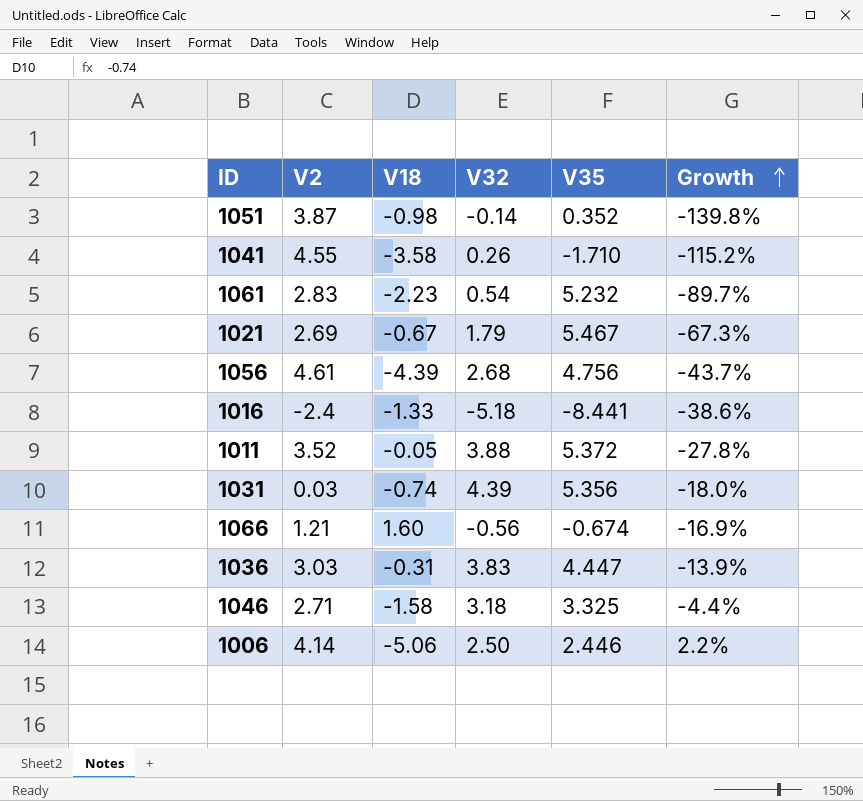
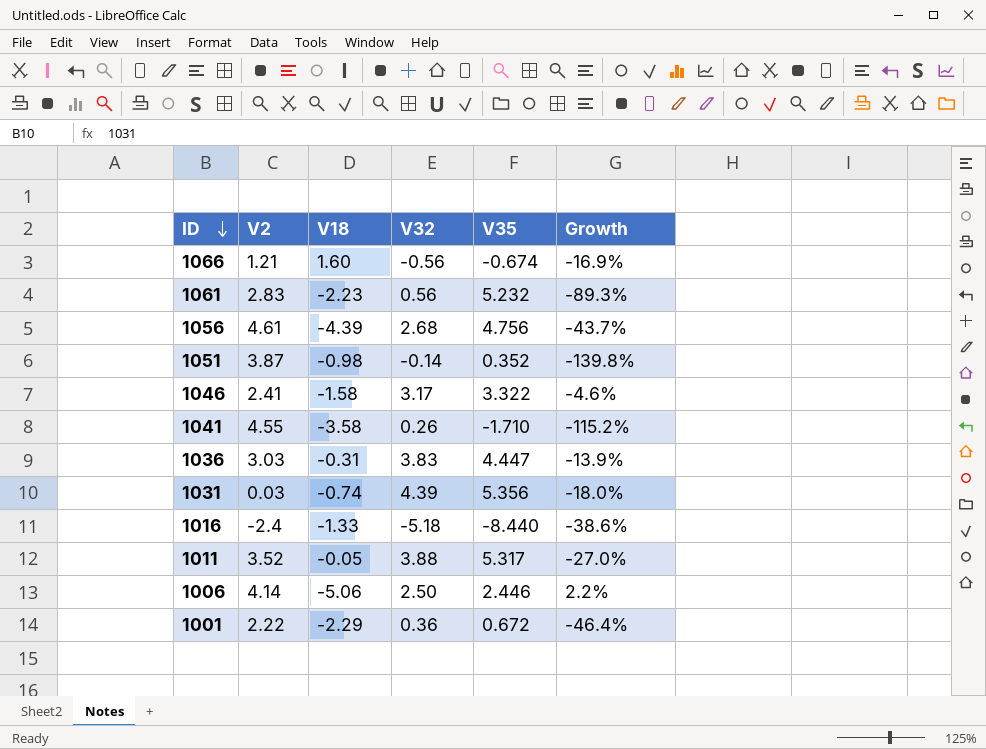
row order: Growth ascending -> ID descending
row 1021: 2.69 | -0.67 | 1.79 | 5.467 | -67.3% -> none
1061 | V32: 0.54 -> 0.56
1061 | Growth: -89.7% -> -89.3%
1046 | V2: 2.71 -> 2.41
1046 | V32: 3.18 -> 3.17
1046 | V35: 3.325 -> 3.322
1046 | Growth: -4.4% -> -4.6%
1016 | V35: -8.441 -> -8.440
1011 | V35: 5.372 -> 5.317
1011 | Growth: -27.8% -> -27.0%
row 1001: none -> 2.22 | -2.29 | 0.36 | 0.672 | -46.4%

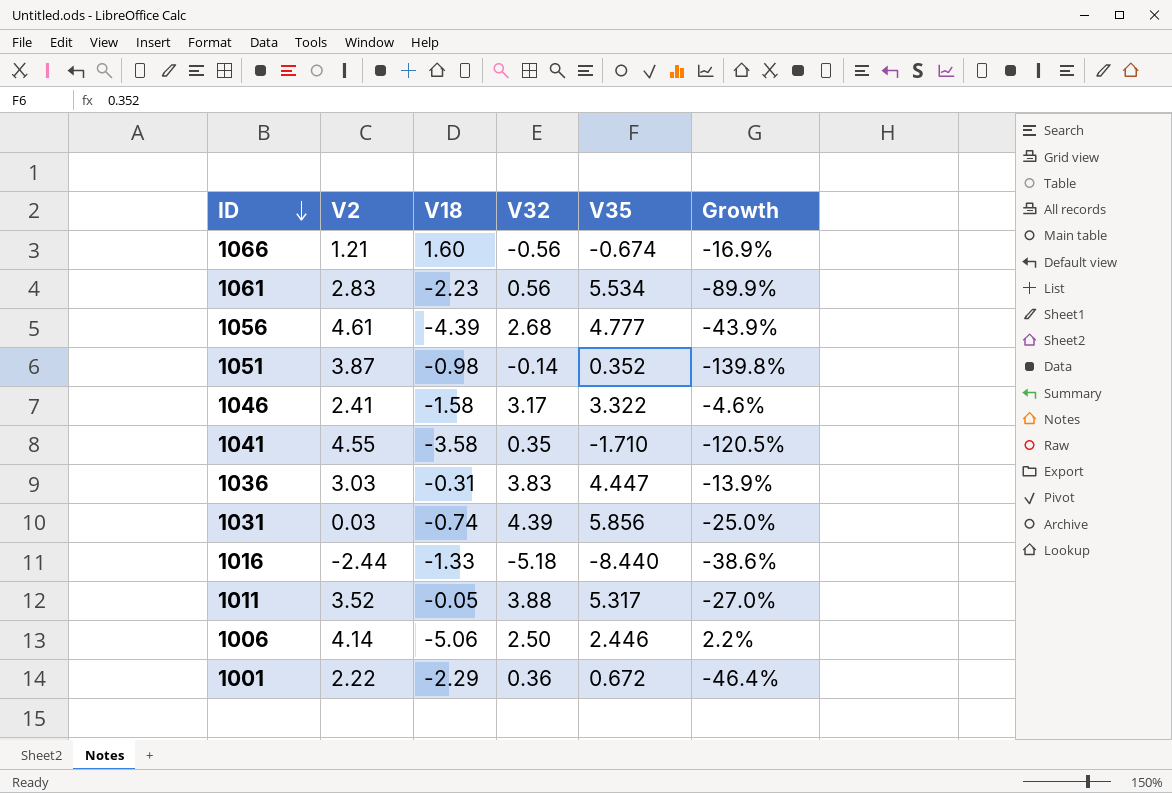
1061 | V35: 5.232 -> 5.534
1061 | Growth: -89.3% -> -89.9%
1056 | V35: 4.756 -> 4.777
1056 | Growth: -43.7% -> -43.9%
1041 | V32: 0.26 -> 0.35
1041 | Growth: -115.2% -> -120.5%
1031 | V35: 5.356 -> 5.856
1031 | Growth: -18.0% -> -25.0%
1016 | V2: -2.4 -> -2.44

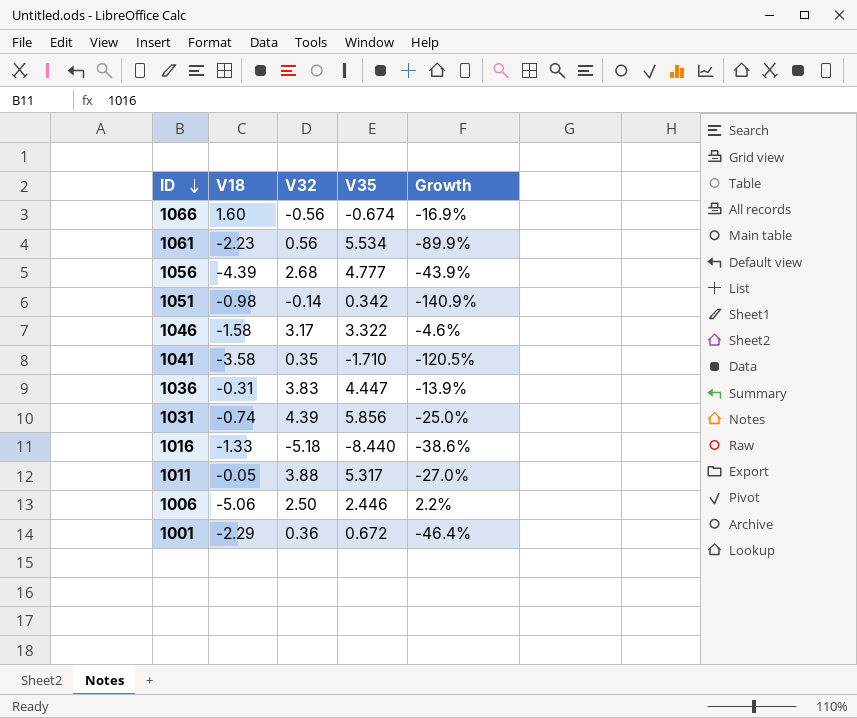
column V2 | position: 2 -> none
1051 | V35: 0.352 -> 0.342
1051 | Growth: -139.8% -> -140.9%

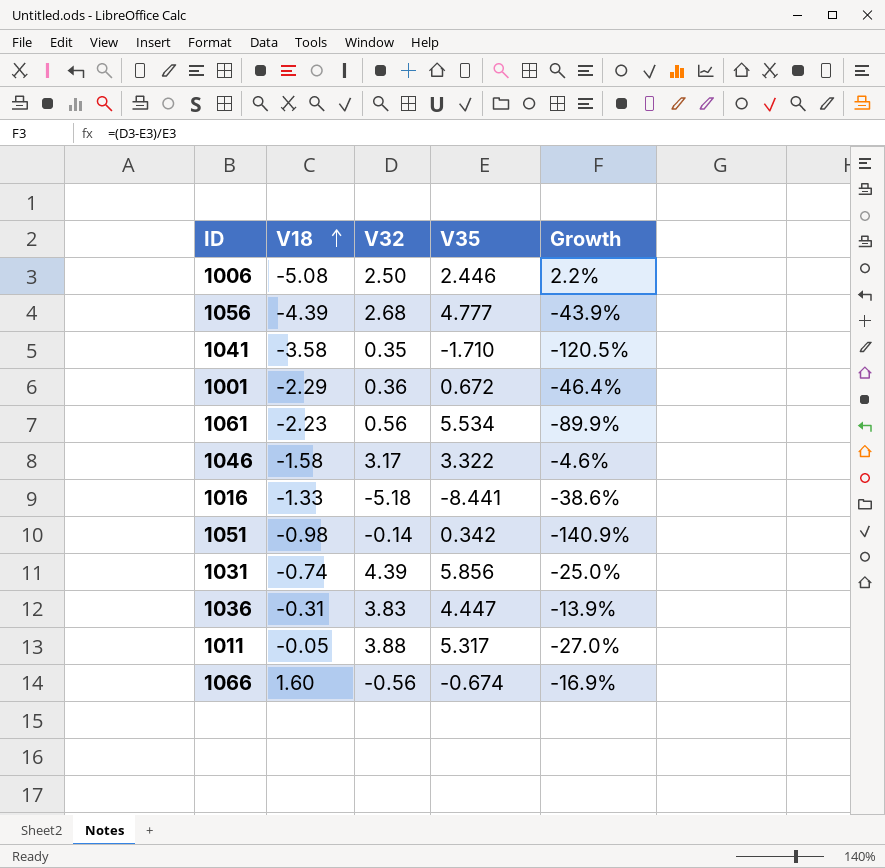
row order: ID descending -> V18 ascending
1006 | V18: -5.06 -> -5.08
1016 | V35: -8.440 -> -8.441

